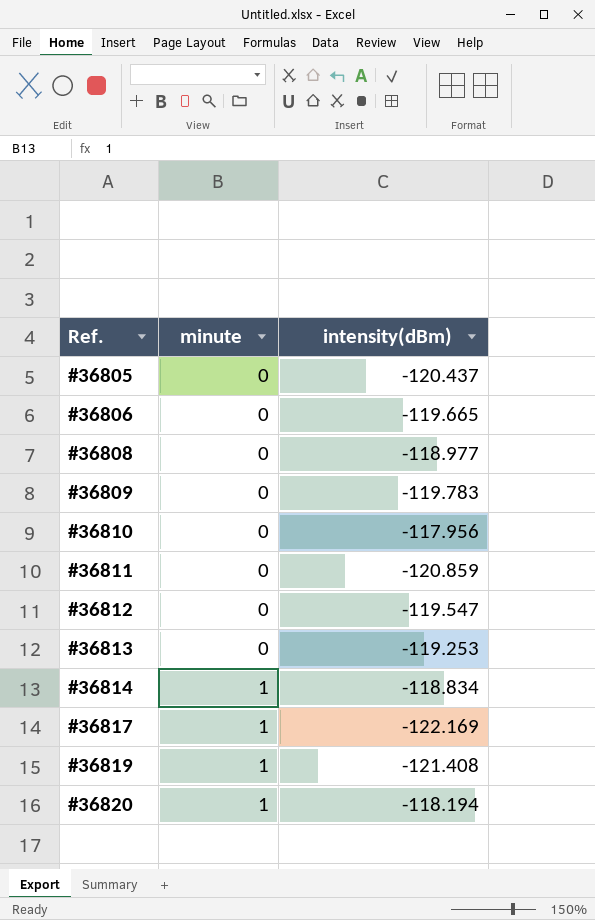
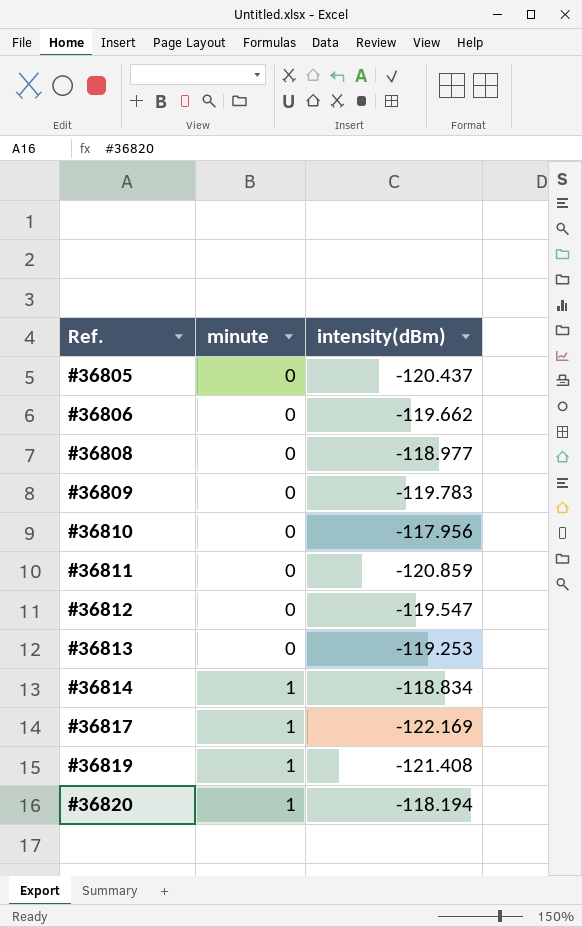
#36806 | intensity(dBm): -119.665 -> -119.662

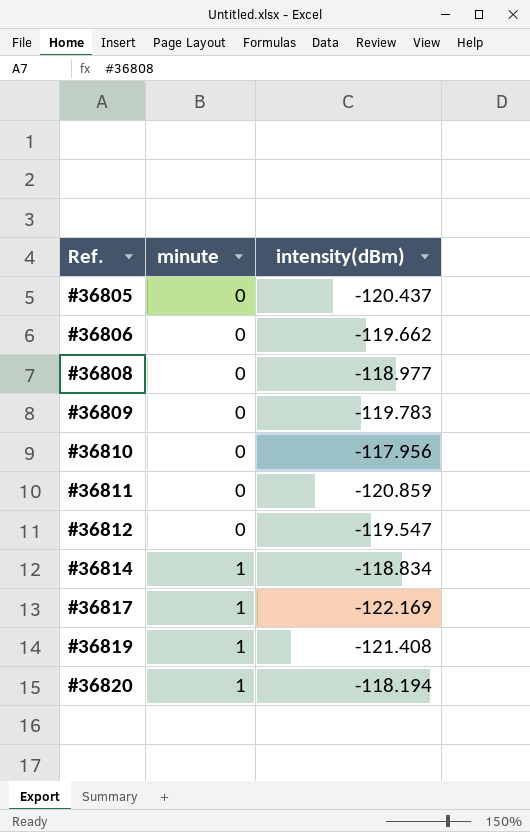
row #36813: 0 | -119.253 -> none

